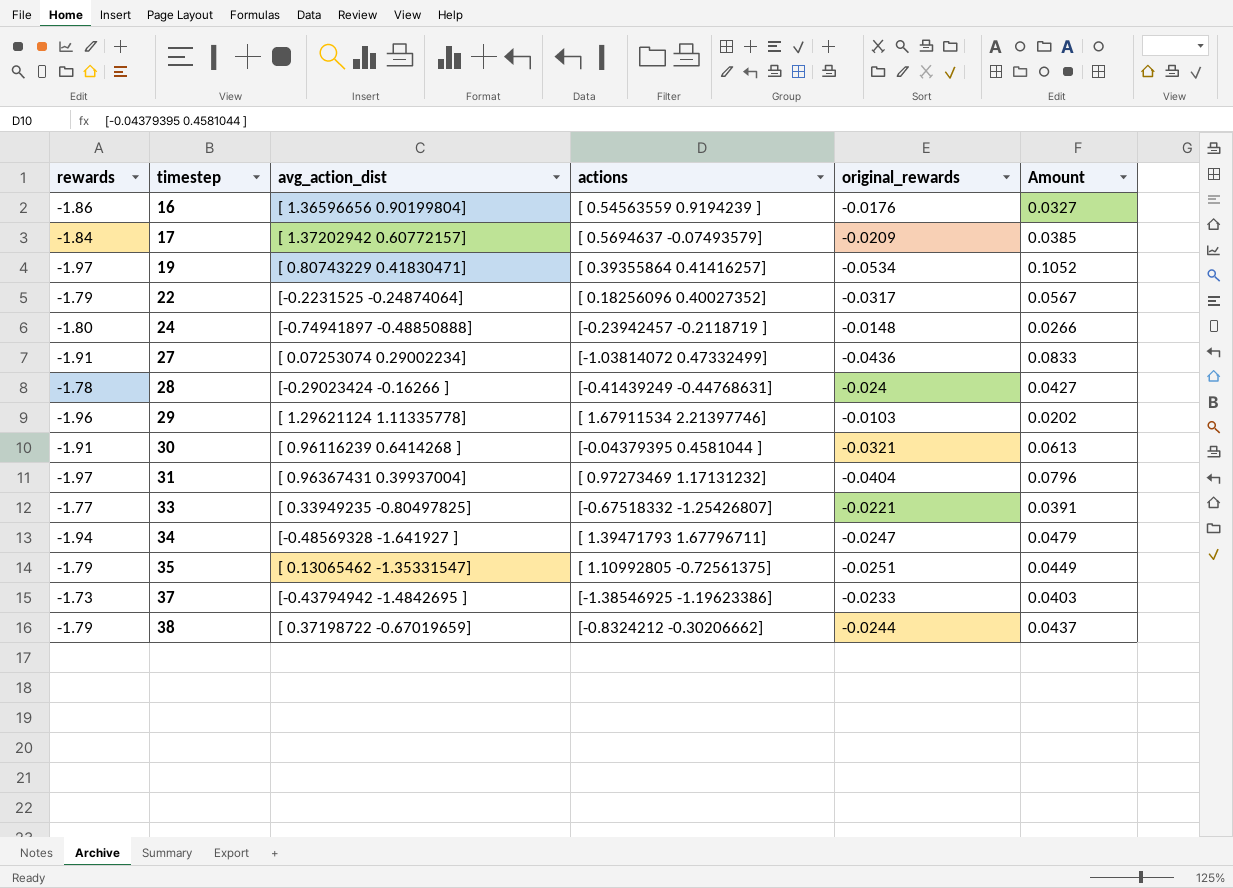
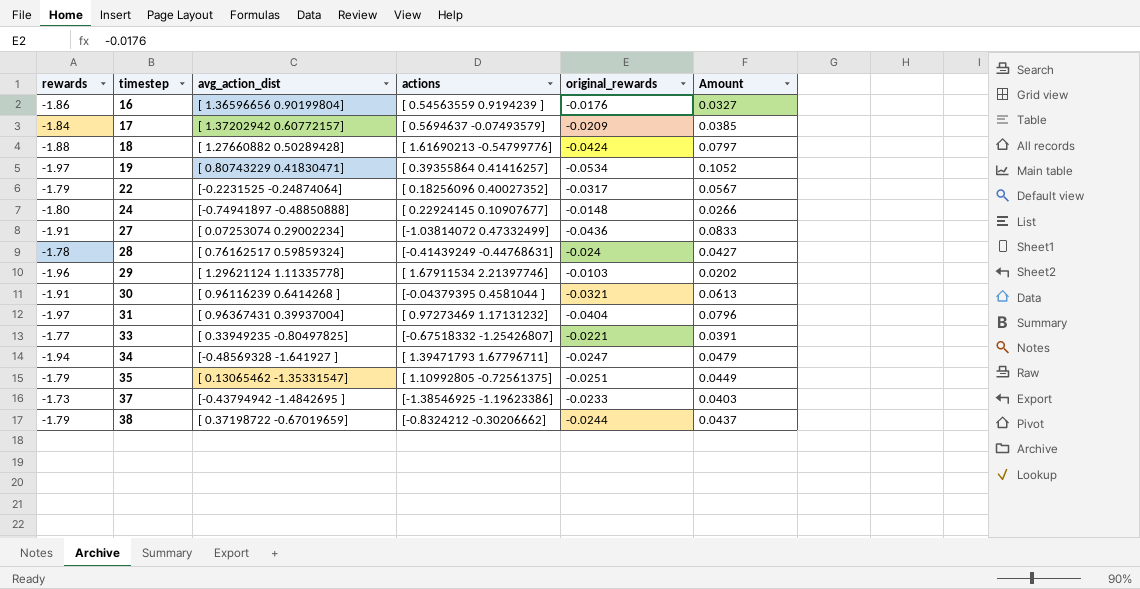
row 18: none -> -1.88 | [ 1.27660882 0.50289428] | [ 1.61690213 -0.54799776] | -0.0424 | 0.0797
24 | actions: [-0.23942457 -0.2118719 ] -> [ 0.22924145 0.10907677]
28 | avg_action_dist: [-0.29023424 -0.16266 ] -> [ 0.76162517 0.59859324]

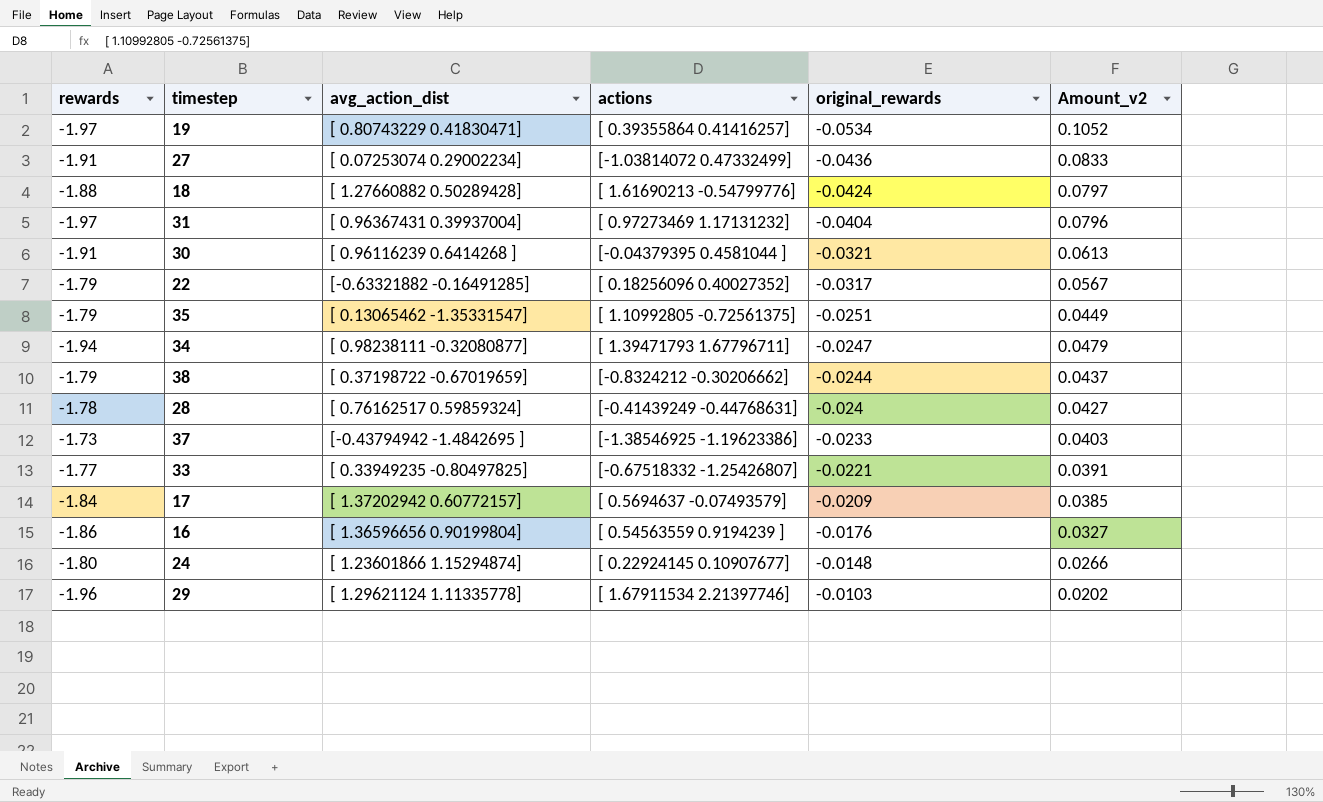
row order: timestep ascending -> original_rewards ascending
column name: Amount -> Amount_v2
22 | avg_action_dist: [-0.2231525 -0.24874064] -> [-0.63321882 -0.16491285]
34 | avg_action_dist: [-0.48569328 -1.641927 ] -> [ 0.98238111 -0.32080877]
24 | avg_action_dist: [-0.74941897 -0.48850888] -> [ 1.23601866 1.15294874]

